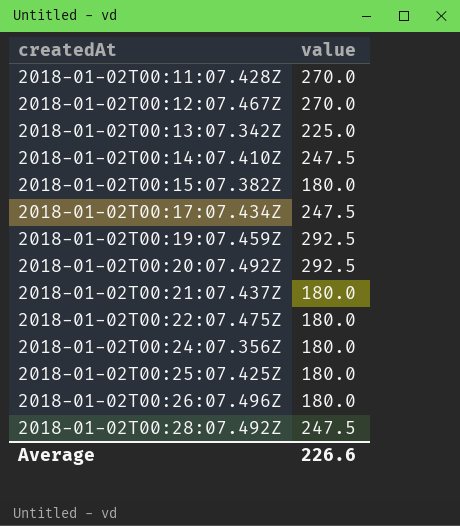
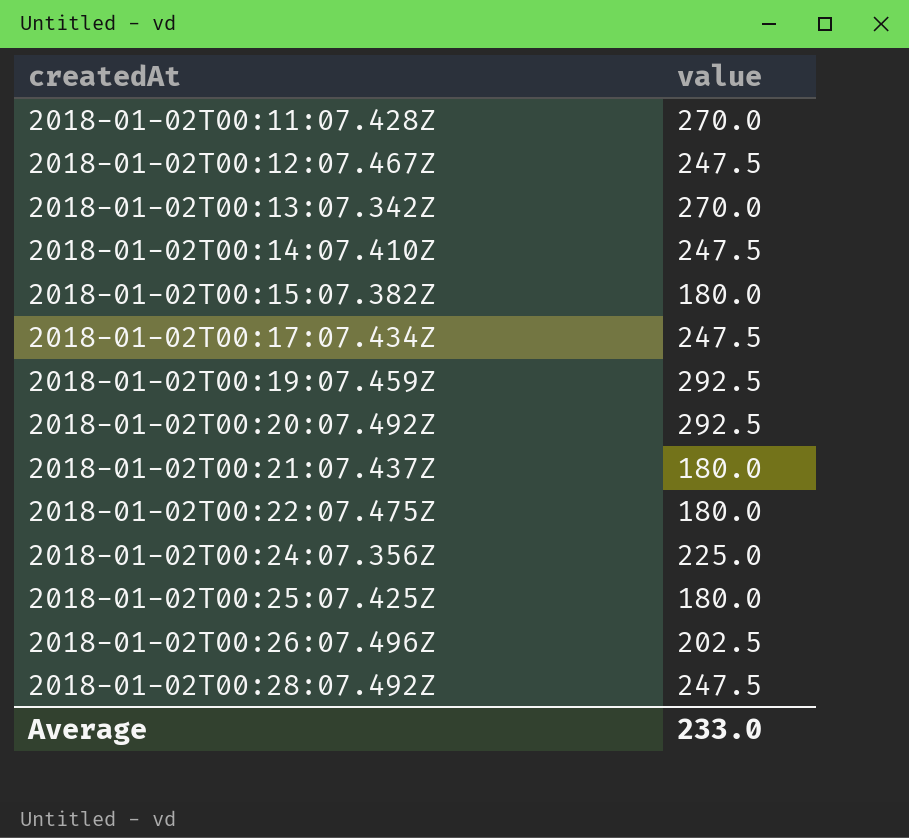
2018-01-02T00:12:07.467Z | value: 270.0 -> 247.5
2018-01-02T00:13:07.342Z | value: 225.0 -> 270.0
2018-01-02T00:24:07.356Z | value: 180.0 -> 225.0
2018-01-02T00:26:07.496Z | value: 180.0 -> 202.5
Average | value: 226.6 -> 233.0

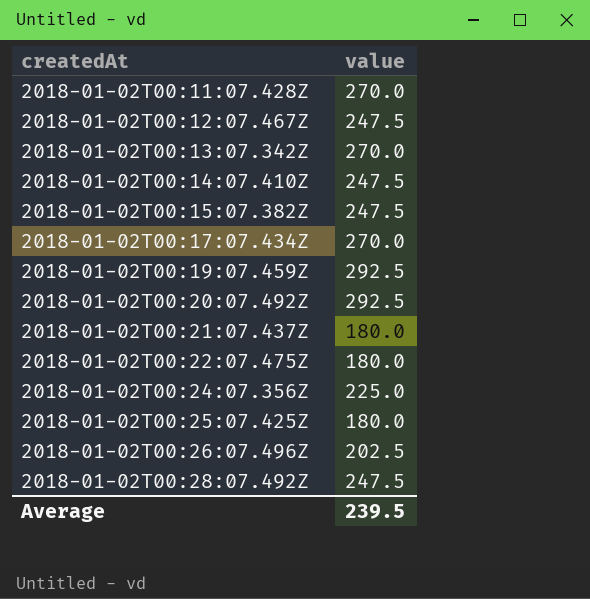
2018-01-02T00:15:07.382Z | value: 180.0 -> 247.5
2018-01-02T00:17:07.434Z | value: 247.5 -> 270.0
Average | value: 233.0 -> 239.5

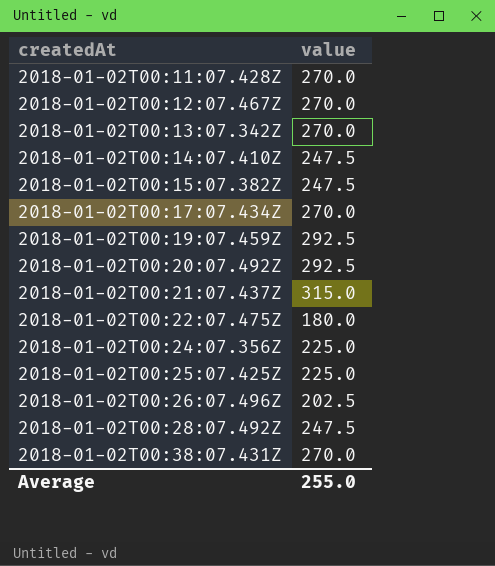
2018-01-02T00:12:07.467Z | value: 247.5 -> 270.0
2018-01-02T00:21:07.437Z | value: 180.0 -> 315.0
2018-01-02T00:25:07.425Z | value: 180.0 -> 225.0
row 2018-01-02T00:38:07.431Z: none -> 270.0
Average | value: 239.5 -> 255.0

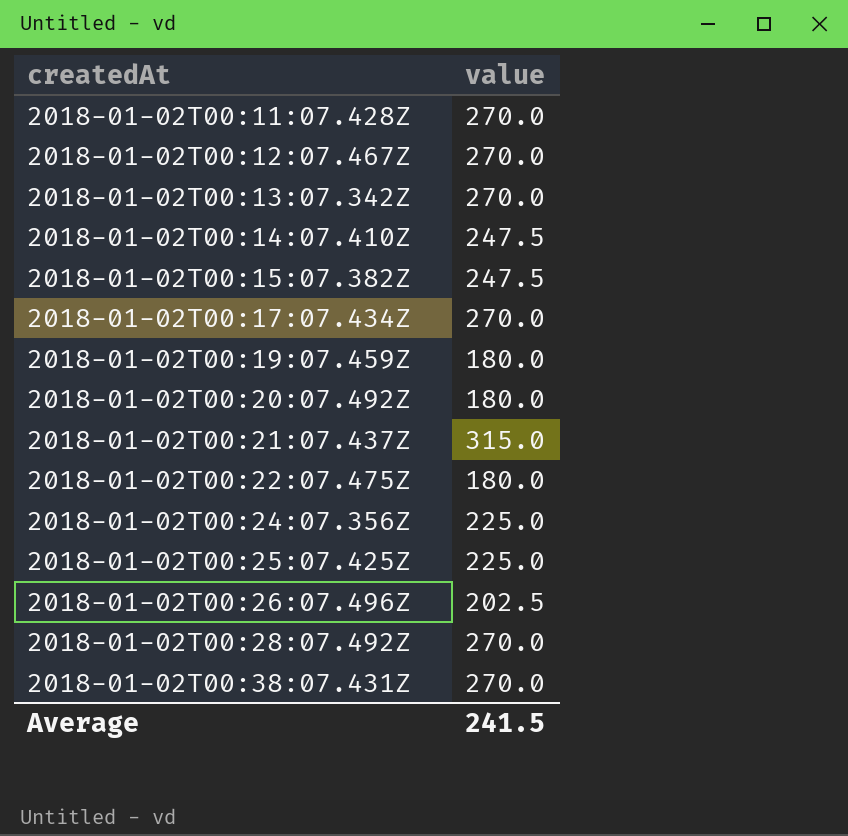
2018-01-02T00:19:07.459Z | value: 292.5 -> 180.0
2018-01-02T00:20:07.492Z | value: 292.5 -> 180.0
2018-01-02T00:28:07.492Z | value: 247.5 -> 270.0
Average | value: 255.0 -> 241.5

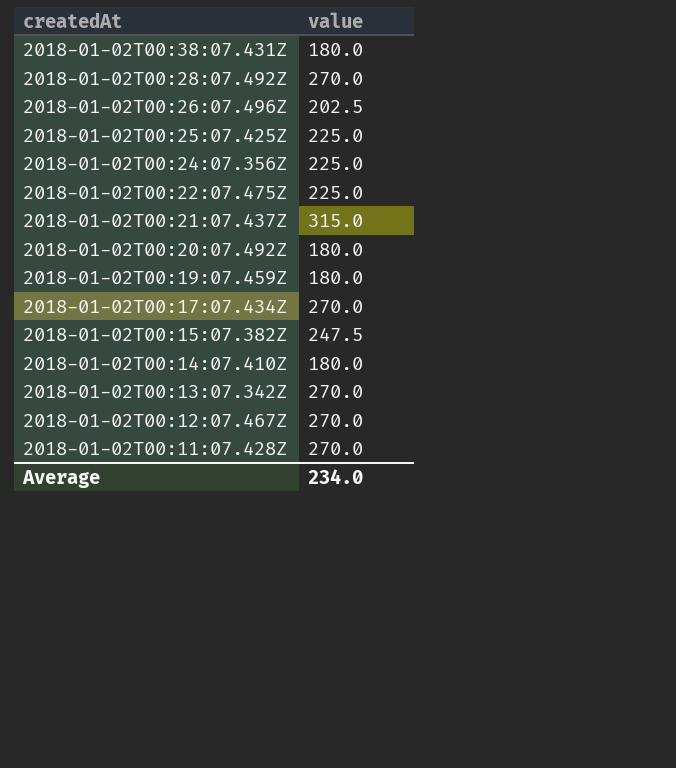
row order: createdAt ascending -> createdAt descending
2018-01-02T00:38:07.431Z | value: 270.0 -> 180.0
2018-01-02T00:22:07.475Z | value: 180.0 -> 225.0
2018-01-02T00:14:07.410Z | value: 247.5 -> 180.0
Average | value: 241.5 -> 234.0

